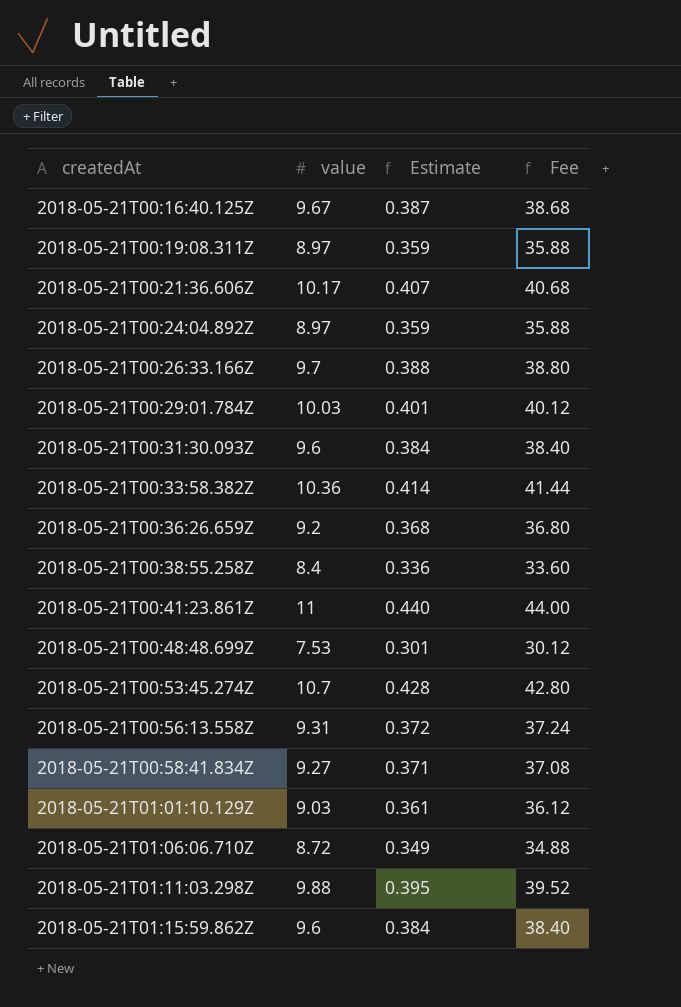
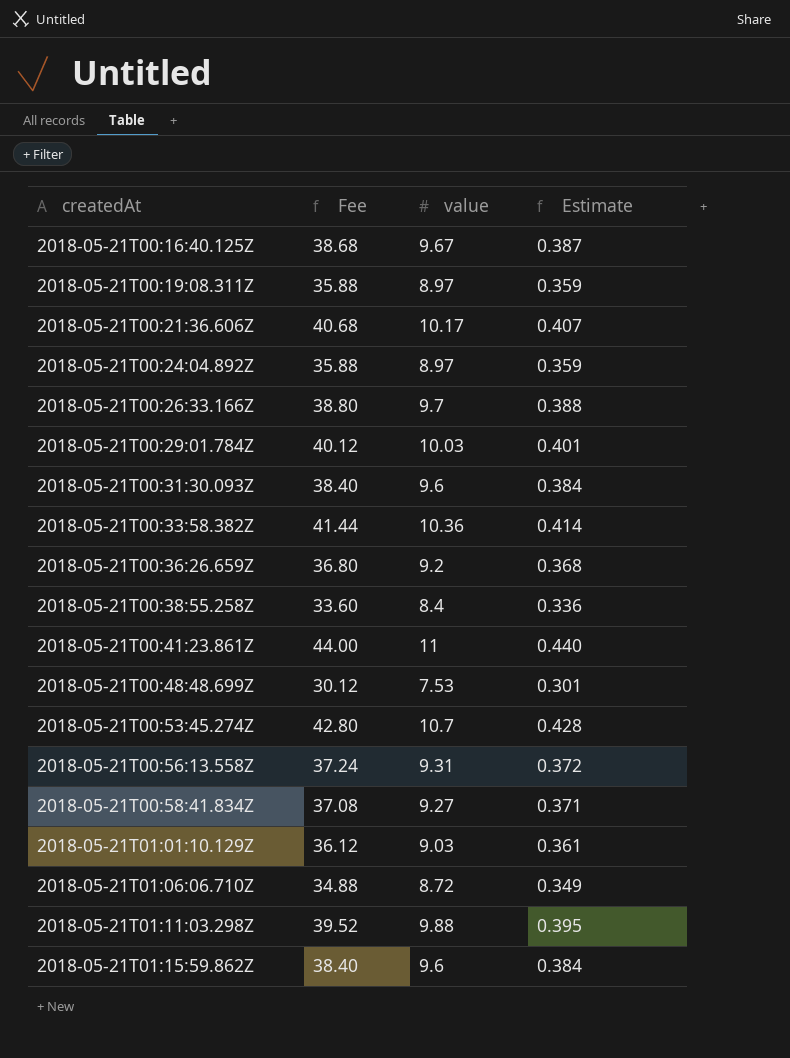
column Fee | position: 4 -> 2

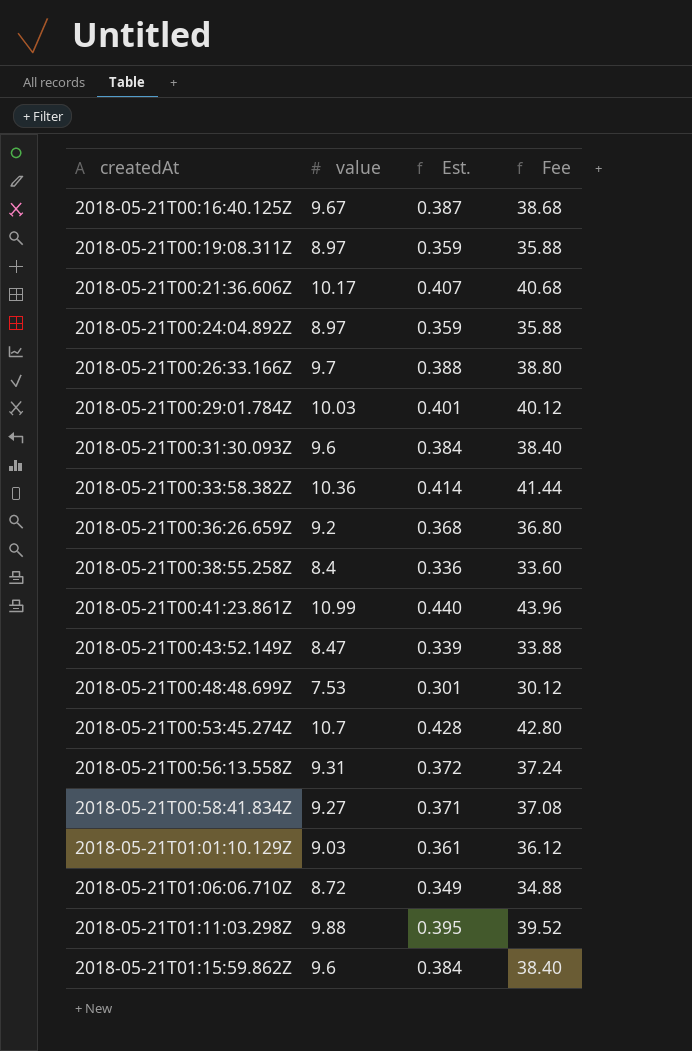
column name: Estimate -> Est.
column Fee | position: 2 -> 4
2018-05-21T00:41:23.861Z | value: 11 -> 10.99
2018-05-21T00:41:23.861Z | Fee: 44.00 -> 43.96
row 2018-05-21T00:43:52.149Z: none -> 8.47 | 0.339 | 33.88

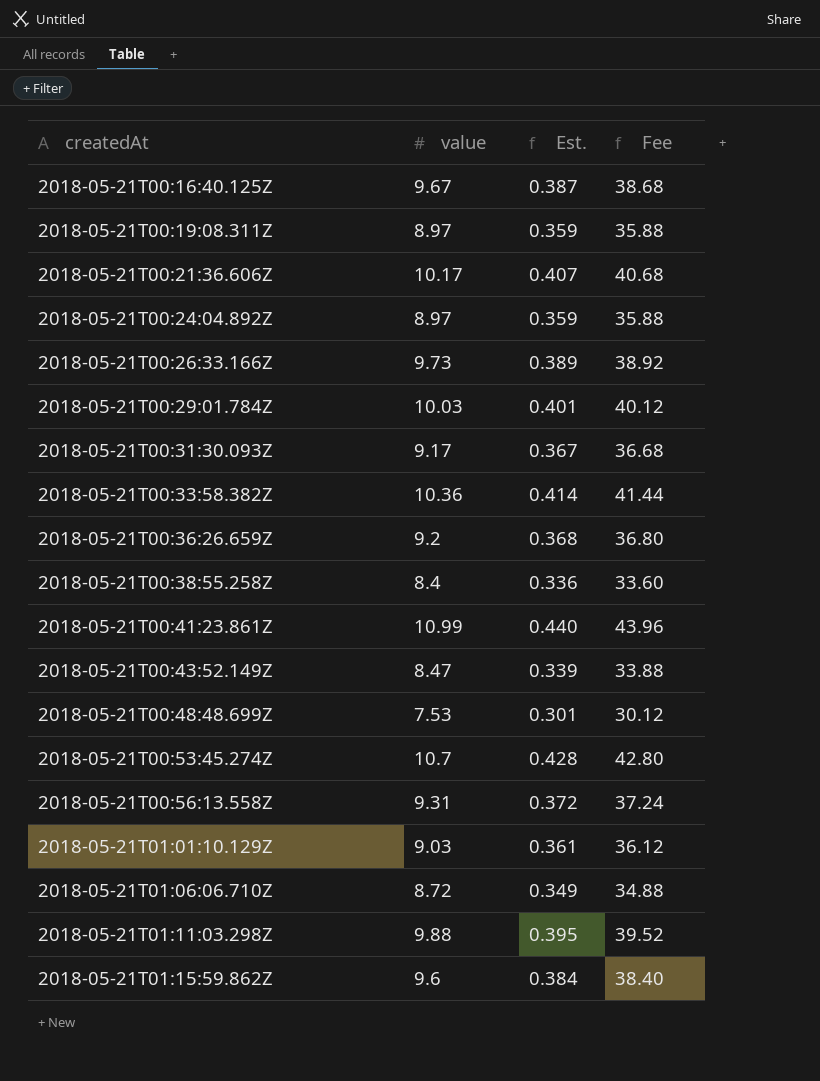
row 2018-05-21T00:58:41.834Z: 9.27 | 0.371 | 37.08 -> none
2018-05-21T00:26:33.166Z | value: 9.7 -> 9.73
2018-05-21T00:26:33.166Z | Est.: 0.388 -> 0.389
2018-05-21T00:26:33.166Z | Fee: 38.80 -> 38.92
2018-05-21T00:31:30.093Z | value: 9.6 -> 9.17
2018-05-21T00:31:30.093Z | Est.: 0.384 -> 0.367
2018-05-21T00:31:30.093Z | Fee: 38.40 -> 36.68

